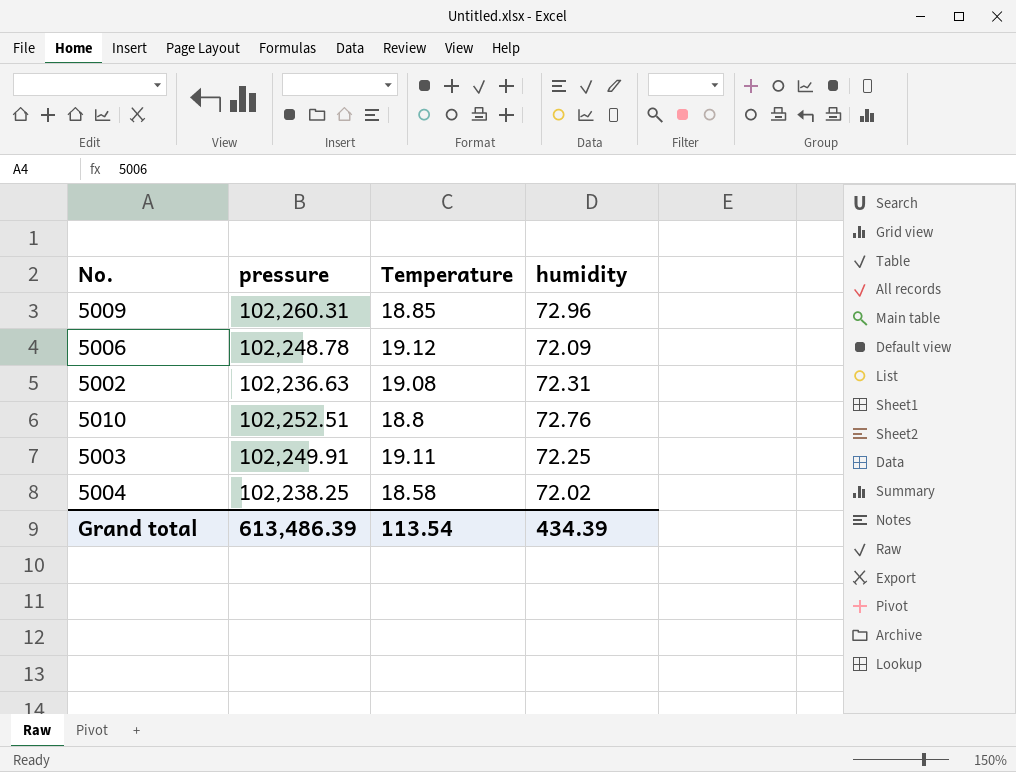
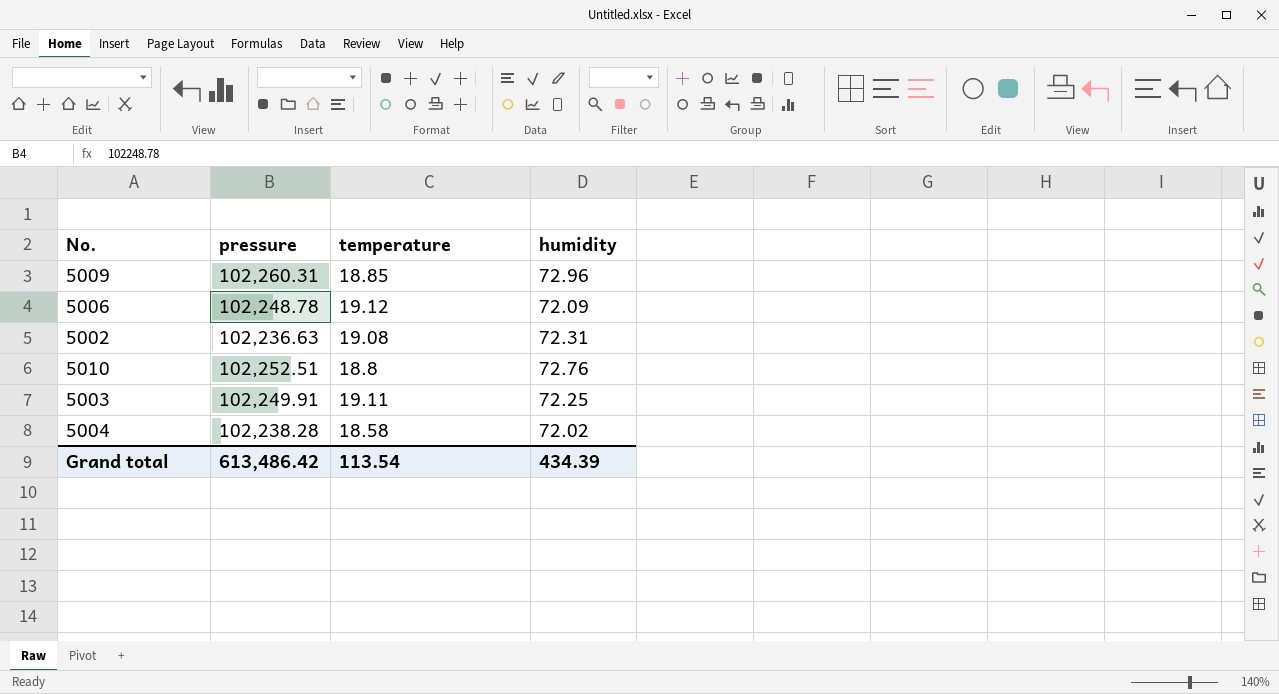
column name: Temperature -> temperature
5004 | pressure: 102,238.25 -> 102,238.28
Grand total | pressure: 613,486.39 -> 613,486.42

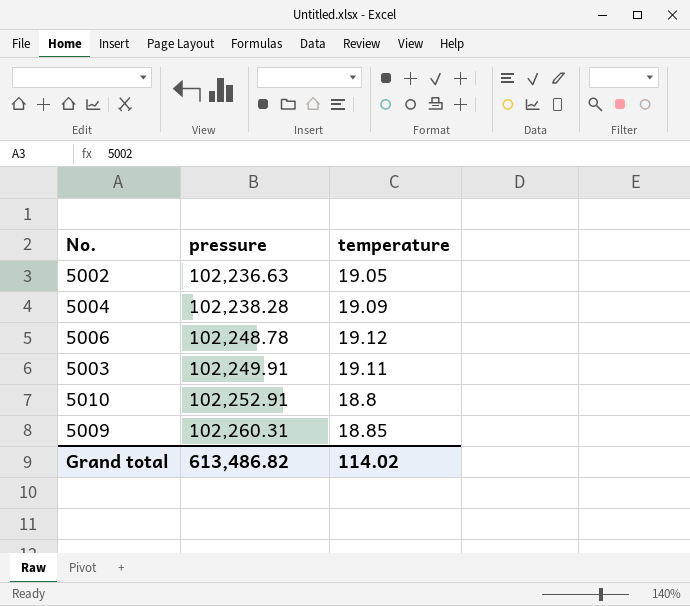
row order: none -> pressure ascending
column humidity | position: 4 -> none
5002 | temperature: 19.08 -> 19.05
5004 | temperature: 18.58 -> 19.09
5010 | pressure: 102,252.51 -> 102,252.91
Grand total | pressure: 613,486.42 -> 613,486.82
Grand total | temperature: 113.54 -> 114.02

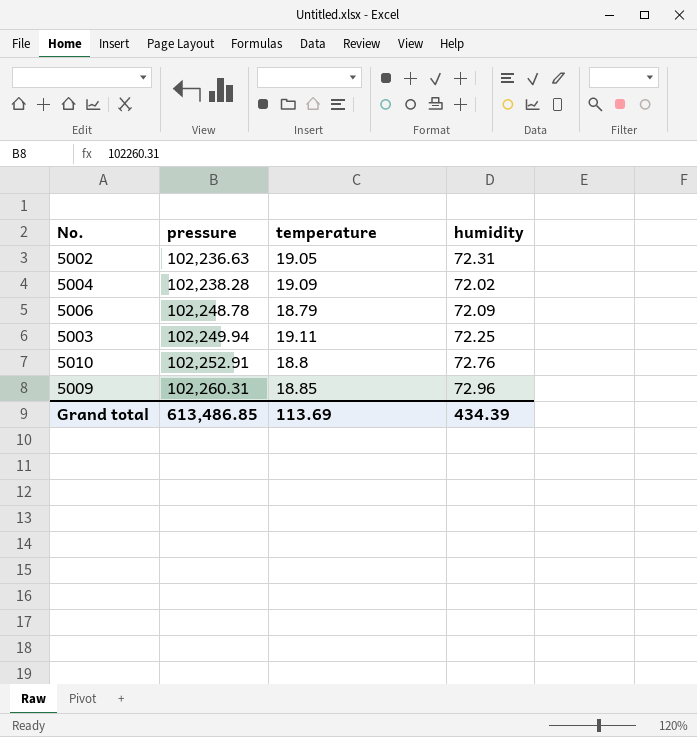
column humidity | position: none -> 4
5006 | temperature: 19.12 -> 18.79
5003 | pressure: 102,249.91 -> 102,249.94
Grand total | pressure: 613,486.82 -> 613,486.85
Grand total | temperature: 114.02 -> 113.69

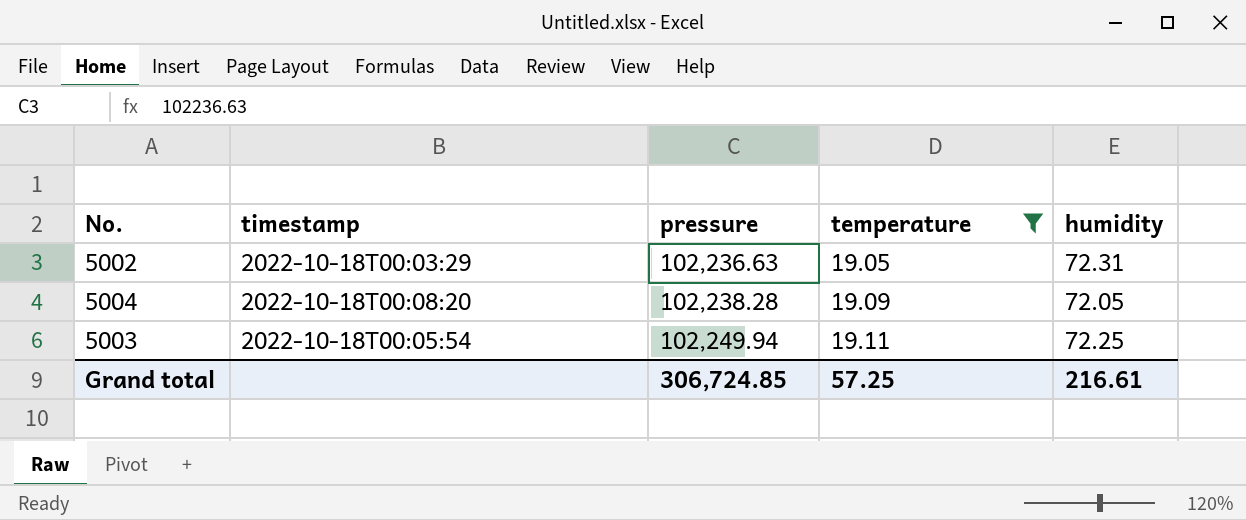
filter: none -> temperature >= 19.05
column timestamp | position: none -> 2
5004 | humidity: 72.02 -> 72.05
Grand total | pressure: 613,486.85 -> 306,724.85
Grand total | temperature: 113.69 -> 57.25
Grand total | humidity: 434.39 -> 216.61

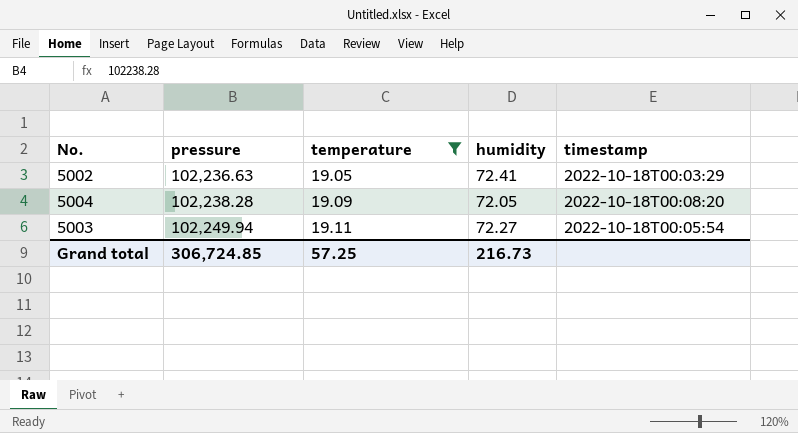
column timestamp | position: 2 -> 5
5002 | humidity: 72.31 -> 72.41
5003 | humidity: 72.25 -> 72.27
Grand total | humidity: 216.61 -> 216.73

